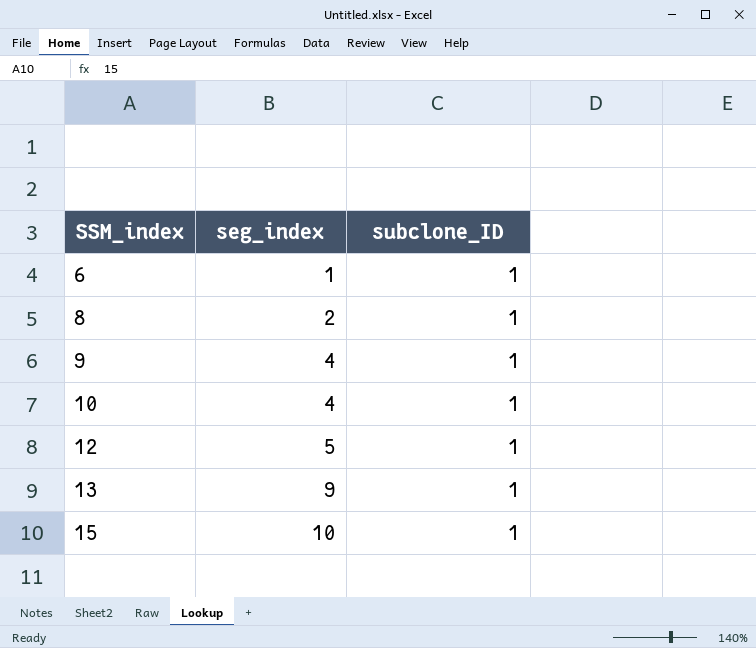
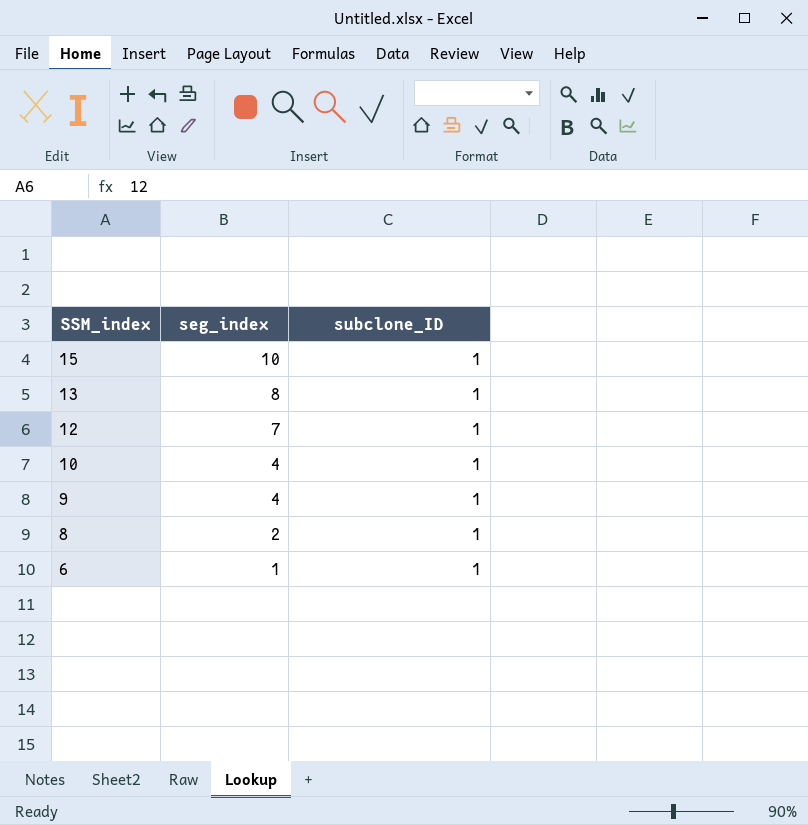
row order: SSM_index ascending -> SSM_index descending
13 | seg_index: 9 -> 8
12 | seg_index: 5 -> 7

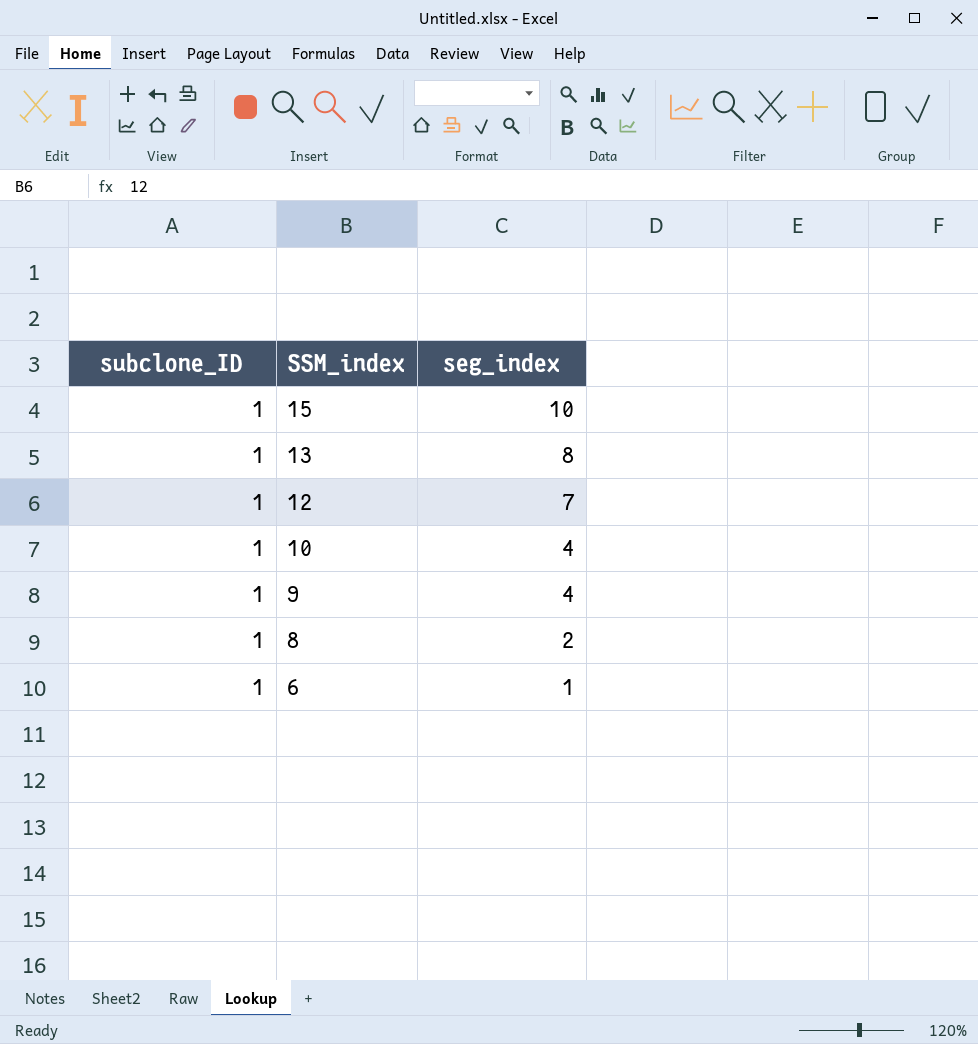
column subclone_ID | position: 3 -> 1

